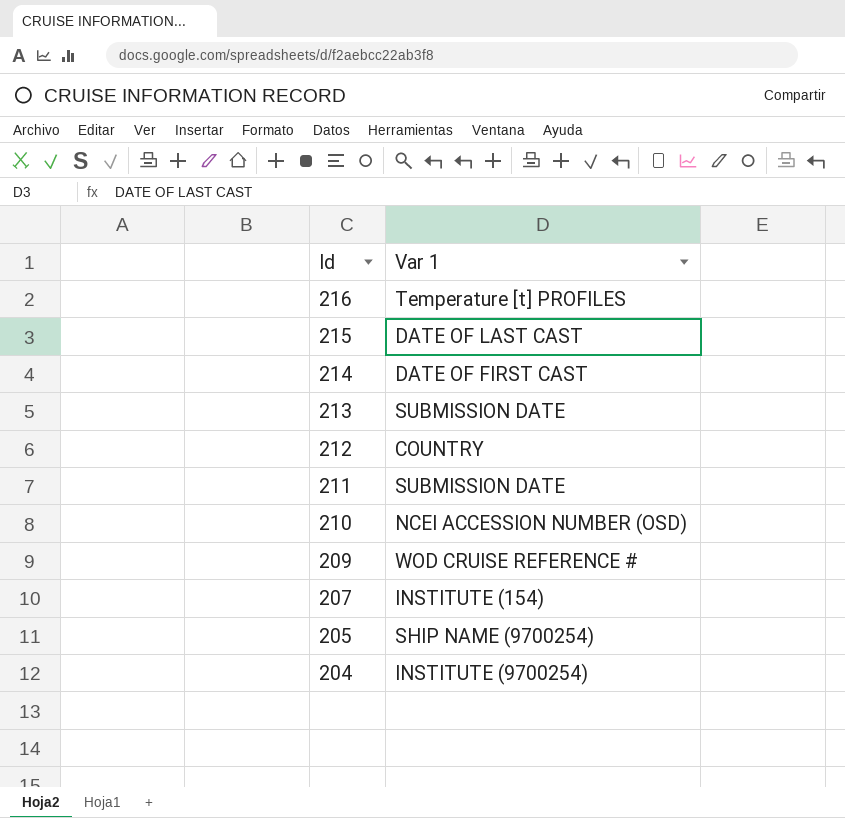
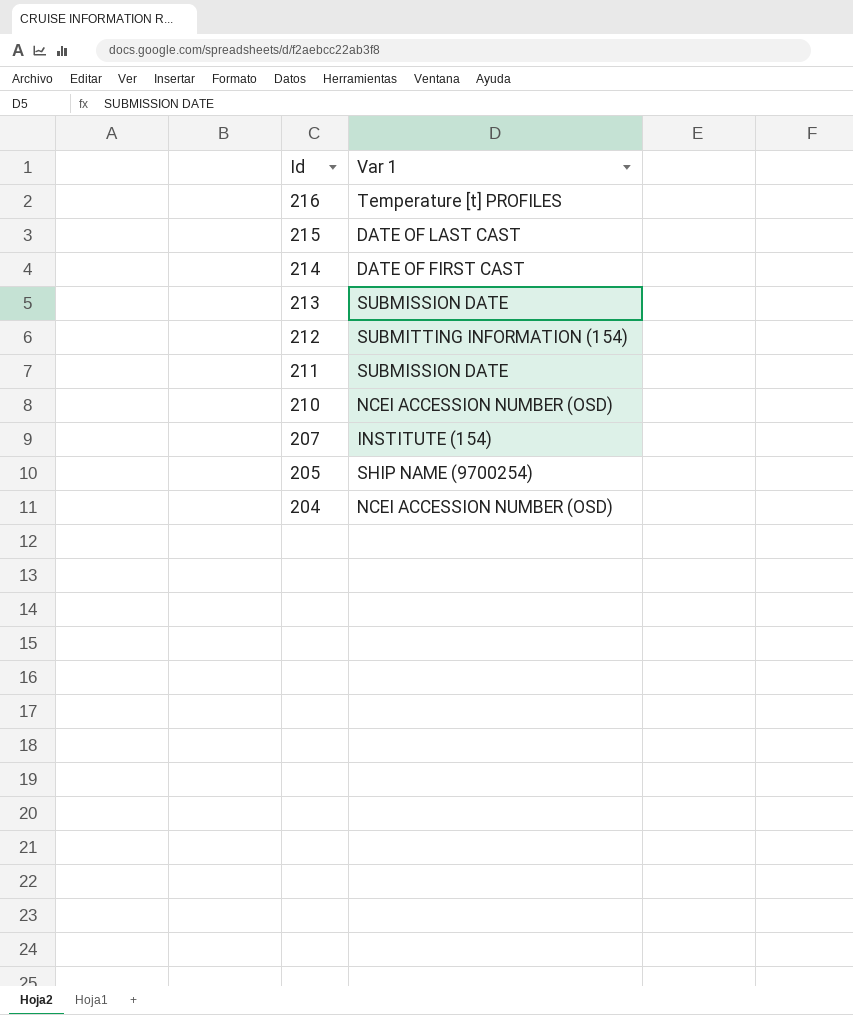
row 209: WOD CRUISE REFERENCE # -> none
212 | Var 1: COUNTRY -> SUBMITTING INFORMATION (154)
204 | Var 1: INSTITUTE (9700254) -> NCEI ACCESSION NUMBER (OSD)

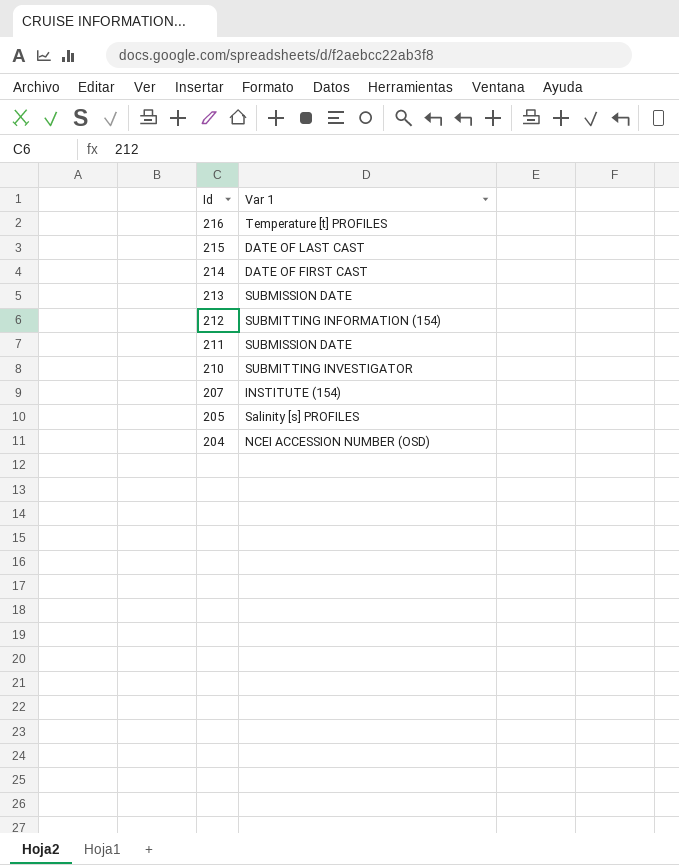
210 | Var 1: NCEI ACCESSION NUMBER (OSD) -> SUBMITTING INVESTIGATOR
205 | Var 1: SHIP NAME (9700254) -> Salinity [s] PROFILES

